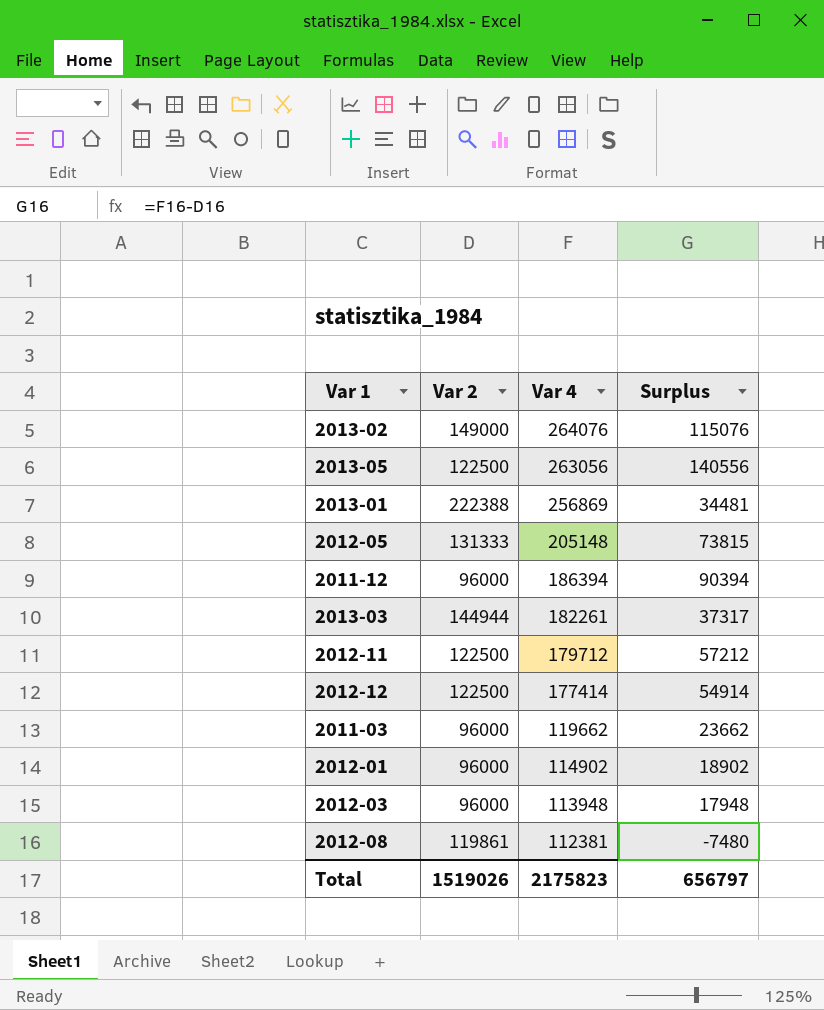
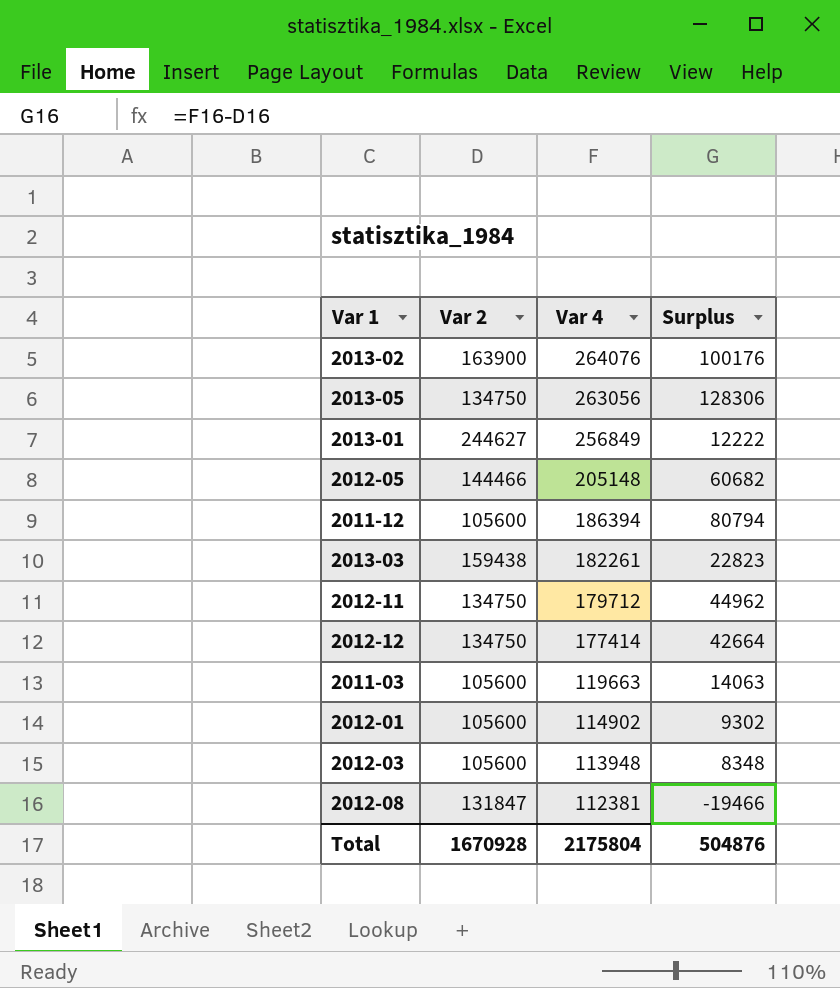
2013-02 | Var 2: 149000 -> 163900
2013-02 | Surplus: 115076 -> 100176
2013-05 | Var 2: 122500 -> 134750
2013-05 | Surplus: 140556 -> 128306
2013-01 | Var 2: 222388 -> 244627
2013-01 | Var 4: 256869 -> 256849
2013-01 | Surplus: 34481 -> 12222
2012-05 | Var 2: 131333 -> 144466
2012-05 | Surplus: 73815 -> 60682
2011-12 | Var 2: 96000 -> 105600
2011-12 | Surplus: 90394 -> 80794
2013-03 | Var 2: 144944 -> 159438
2013-03 | Surplus: 37317 -> 22823
2012-11 | Var 2: 122500 -> 134750
2012-11 | Surplus: 57212 -> 44962
2012-12 | Var 2: 122500 -> 134750
2012-12 | Surplus: 54914 -> 42664
2011-03 | Var 2: 96000 -> 105600
2011-03 | Var 4: 119662 -> 119663
2011-03 | Surplus: 23662 -> 14063
2012-01 | Var 2: 96000 -> 105600
2012-01 | Surplus: 18902 -> 9302
2012-03 | Var 2: 96000 -> 105600
2012-03 | Surplus: 17948 -> 8348
2012-08 | Var 2: 119861 -> 131847
2012-08 | Surplus: -7480 -> -19466
Total | Var 2: 1519026 -> 1670928
Total | Var 4: 2175823 -> 2175804
Total | Surplus: 656797 -> 504876

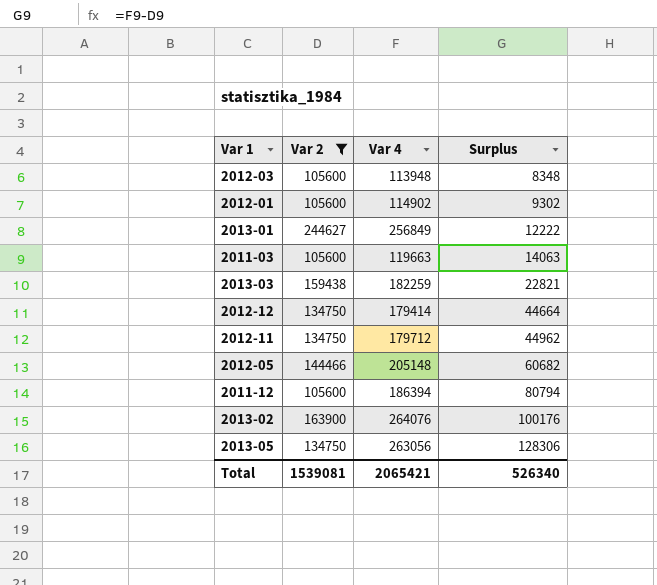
filter: none -> Var 2 != 131847
row order: Var 4 descending -> Surplus ascending
2013-03 | Var 4: 182261 -> 182259
2013-03 | Surplus: 22823 -> 22821
2012-12 | Var 4: 177414 -> 179414
2012-12 | Surplus: 42664 -> 44664
Total | Var 2: 1670928 -> 1539081
Total | Var 4: 2175804 -> 2065421
Total | Surplus: 504876 -> 526340

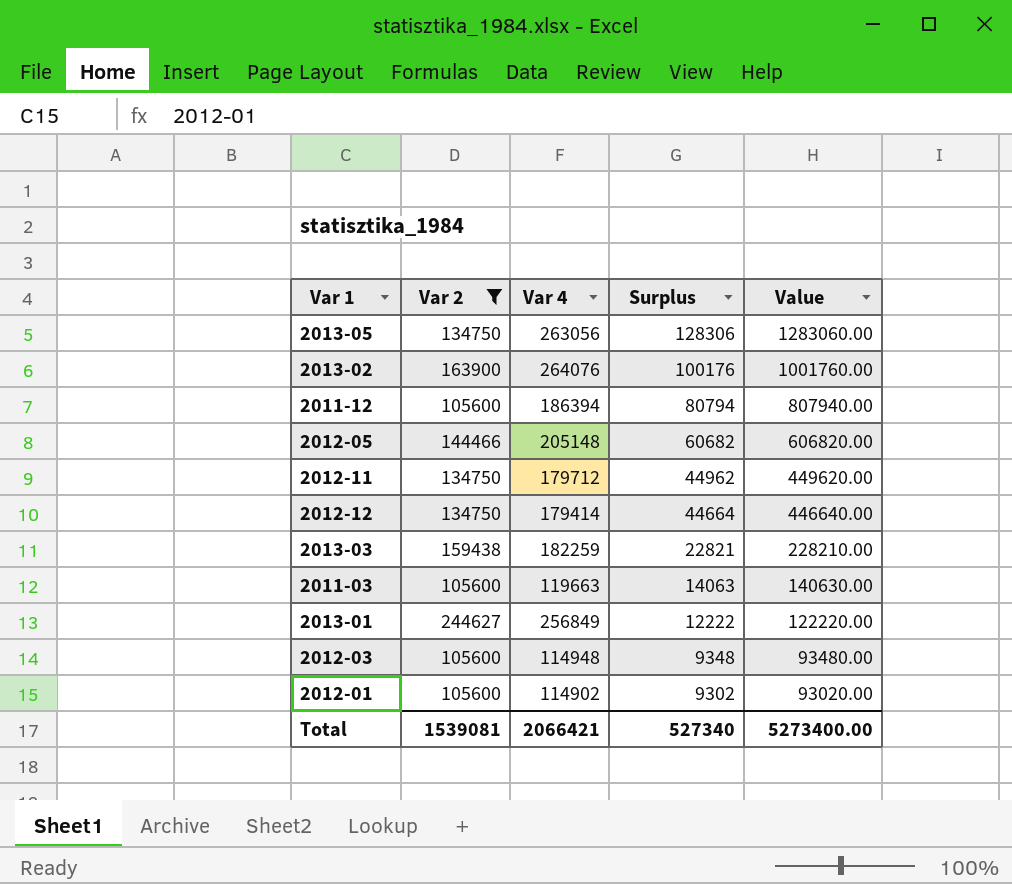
row order: Surplus ascending -> Surplus descending
column Value | formula: none -> [Surplus] * 10
2012-03 | Var 4: 113948 -> 114948
2012-03 | Surplus: 8348 -> 9348
Total | Var 4: 2065421 -> 2066421
Total | Surplus: 526340 -> 527340

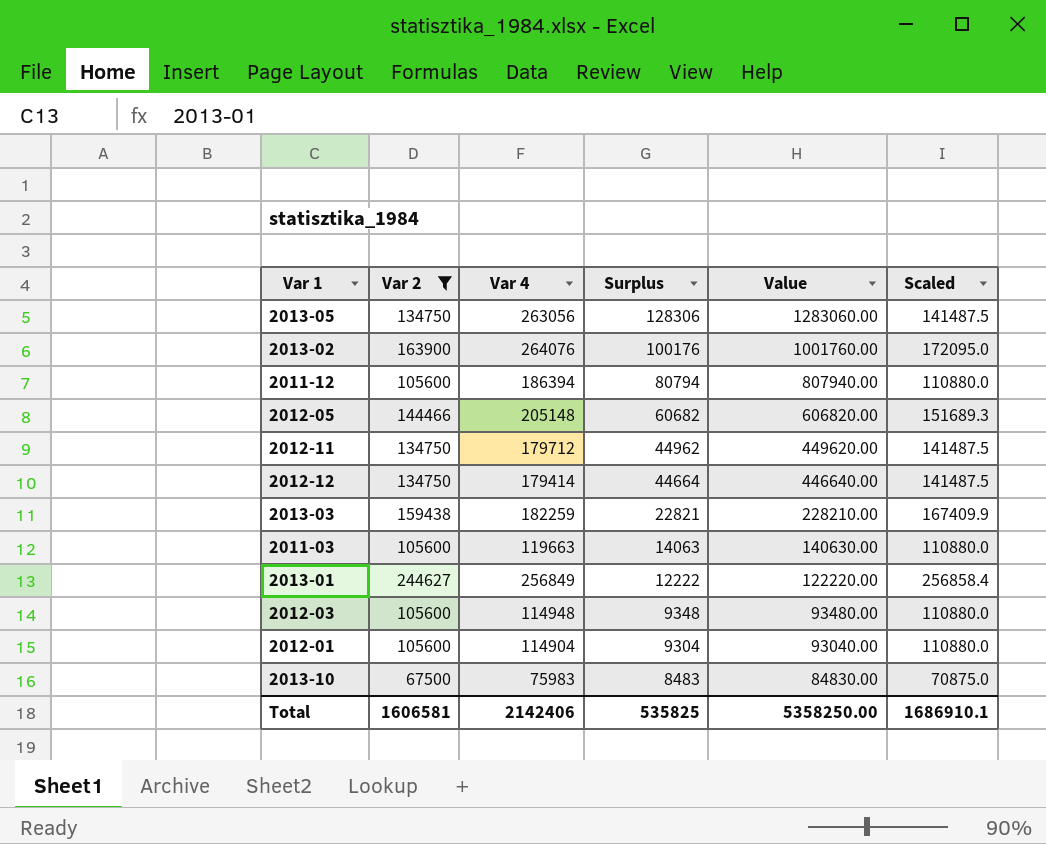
column Scaled | formula: none -> [Var 2] * 1.05
2012-01 | Var 4: 114902 -> 114904
2012-01 | Surplus: 9302 -> 9304
2012-01 | Value: 93020.00 -> 93040.00
row 2013-10: none -> 67500 | 75983 | 8483 | 84830.00 | 70875.0
Total | Var 2: 1539081 -> 1606581
Total | Var 4: 2066421 -> 2142406
Total | Surplus: 527340 -> 535825
Total | Value: 5273400.00 -> 5358250.00

